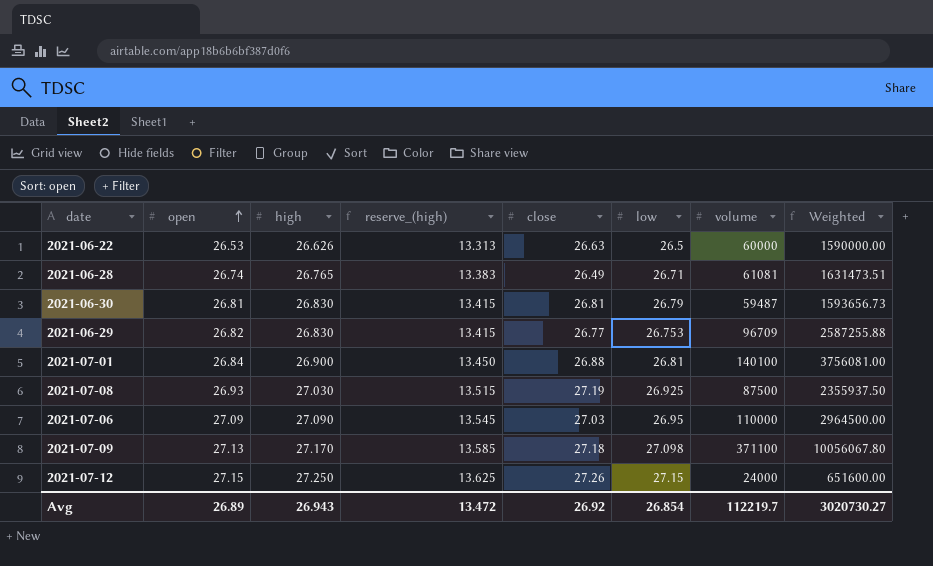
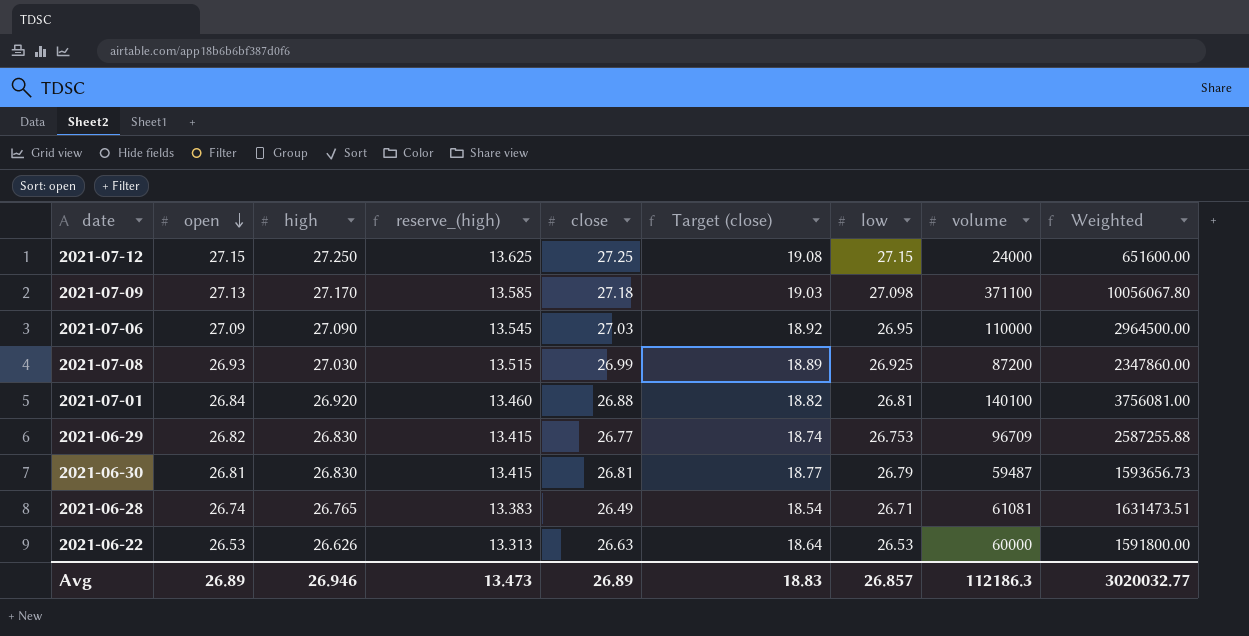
row order: open ascending -> open descending
column Target (close) | formula: none -> [close] * 0.7
2021-07-12 | close: 27.26 -> 27.25
2021-07-08 | close: 27.19 -> 26.99
2021-07-08 | volume: 87500 -> 87200
2021-07-08 | Weighted: 2355937.50 -> 2347860.00
2021-07-01 | high: 26.900 -> 26.920
2021-07-01 | reserve_(high): 13.450 -> 13.460
2021-06-22 | low: 26.5 -> 26.53
2021-06-22 | Weighted: 1590000.00 -> 1591800.00
Avg | high: 26.943 -> 26.946
Avg | reserve_(high): 13.472 -> 13.473
Avg | close: 26.92 -> 26.89
Avg | low: 26.854 -> 26.857
Avg | volume: 112219.7 -> 112186.3
Avg | Weighted: 3020730.27 -> 3020032.77

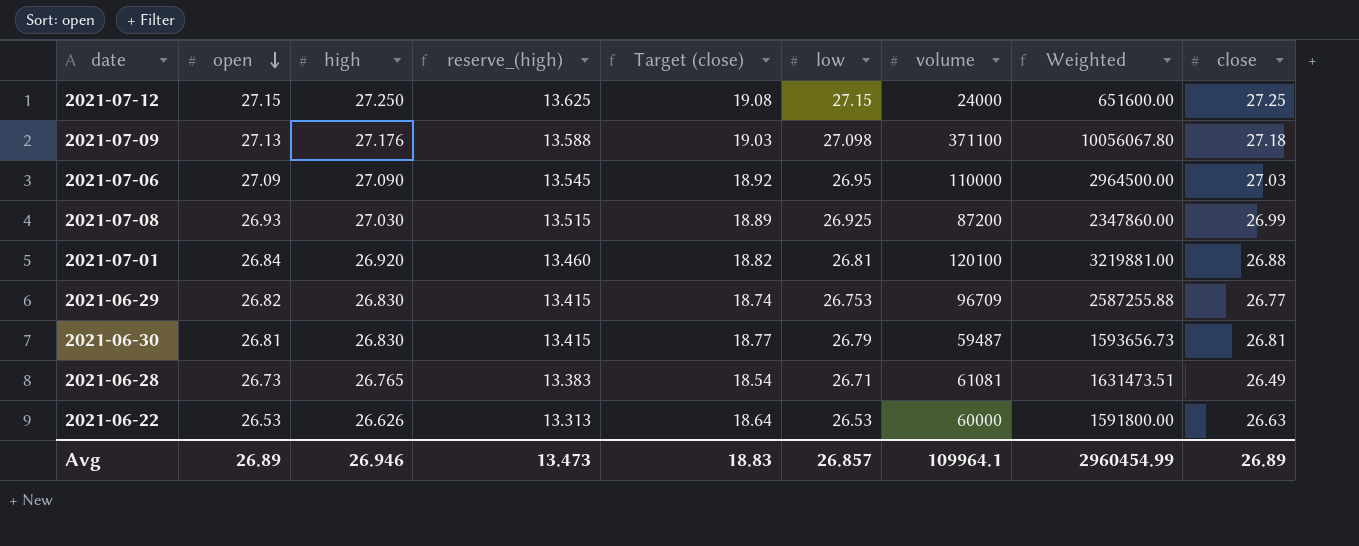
column close | position: 5 -> 9
2021-07-09 | high: 27.170 -> 27.176
2021-07-09 | reserve_(high): 13.585 -> 13.588
2021-07-01 | volume: 140100 -> 120100
2021-07-01 | Weighted: 3756081.00 -> 3219881.00
2021-06-28 | open: 26.74 -> 26.73
Avg | volume: 112186.3 -> 109964.1
Avg | Weighted: 3020032.77 -> 2960454.99

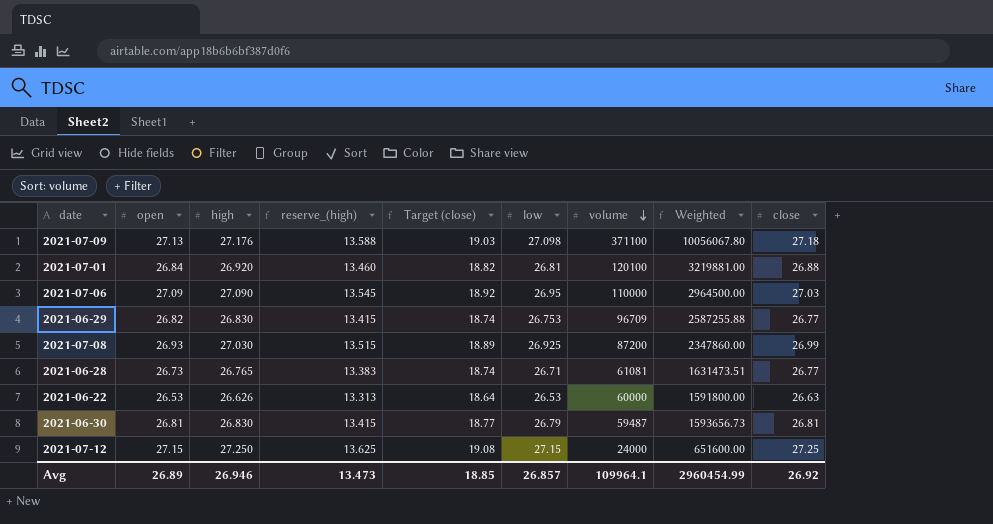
row order: open descending -> volume descending
2021-06-28 | Target (close): 18.54 -> 18.74
2021-06-28 | close: 26.49 -> 26.77
Avg | Target (close): 18.83 -> 18.85
Avg | close: 26.89 -> 26.92

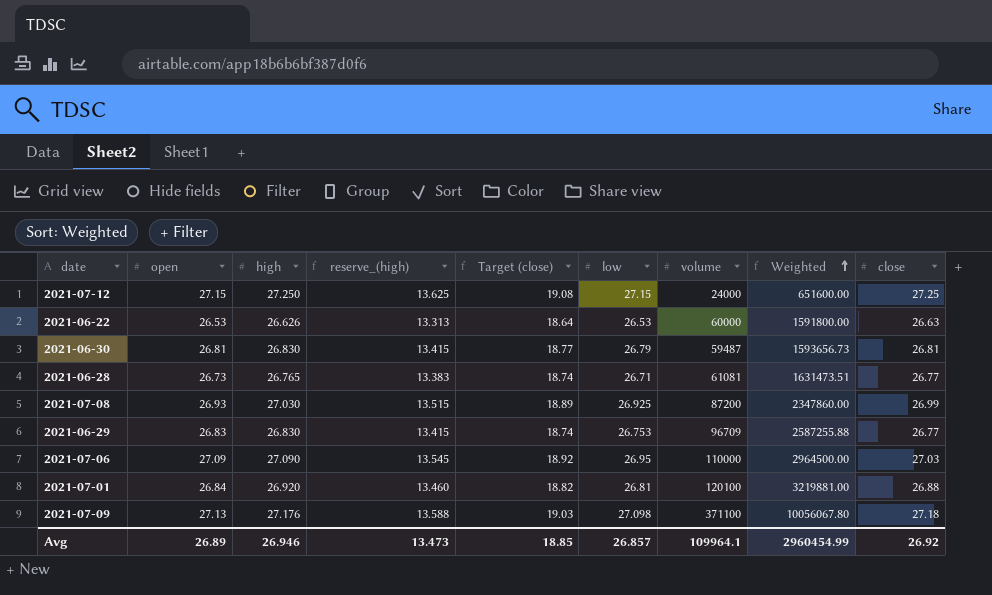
row order: volume descending -> Weighted ascending
2021-06-29 | open: 26.82 -> 26.83

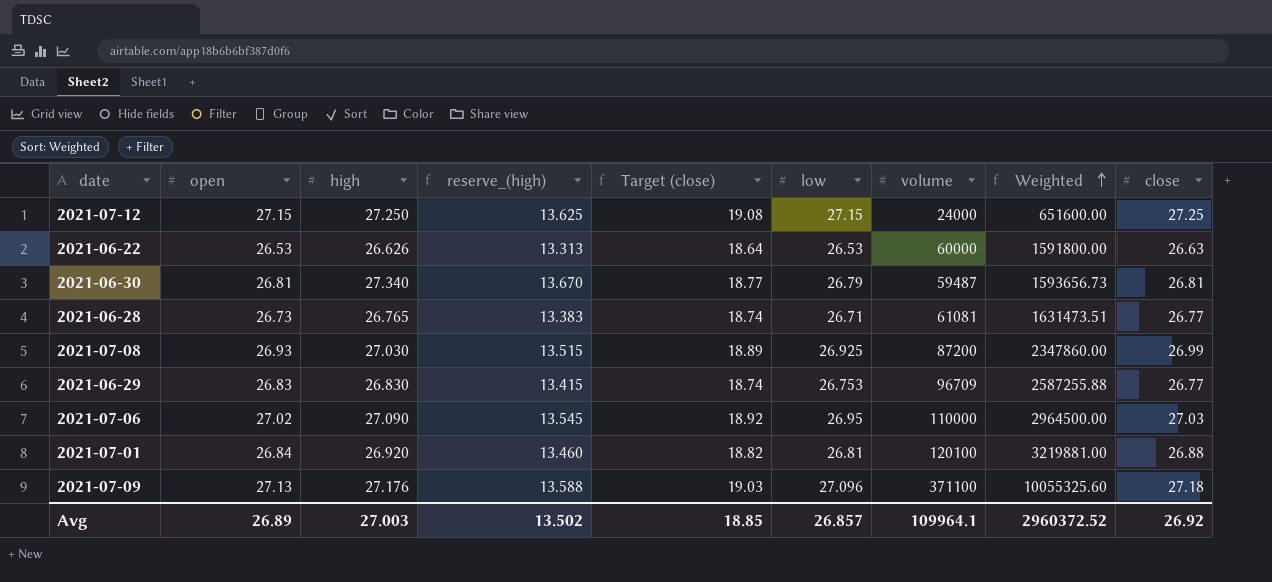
2021-06-30 | high: 26.830 -> 27.340
2021-06-30 | reserve_(high): 13.415 -> 13.670
2021-07-06 | open: 27.09 -> 27.02
2021-07-09 | low: 27.098 -> 27.096
2021-07-09 | Weighted: 10056067.80 -> 10055325.60
Avg | high: 26.946 -> 27.003
Avg | reserve_(high): 13.473 -> 13.502
Avg | Weighted: 2960454.99 -> 2960372.52

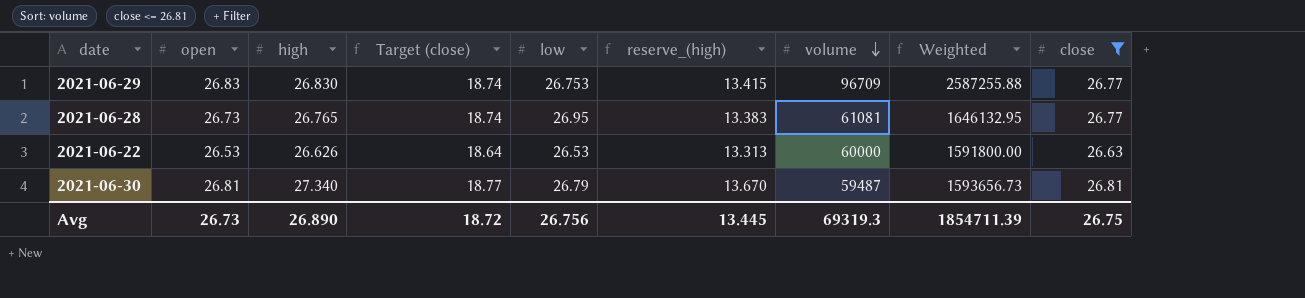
filter: none -> close <= 26.81
row order: Weighted ascending -> volume descending
column reserve_(high) | position: 4 -> 6
2021-06-28 | low: 26.71 -> 26.95
2021-06-28 | Weighted: 1631473.51 -> 1646132.95
Avg | open: 26.89 -> 26.73
Avg | high: 27.003 -> 26.890
Avg | Target (close): 18.85 -> 18.72
Avg | low: 26.857 -> 26.756
Avg | reserve_(high): 13.502 -> 13.445
Avg | volume: 109964.1 -> 69319.3
Avg | Weighted: 2960372.52 -> 1854711.39
Avg | close: 26.92 -> 26.75

